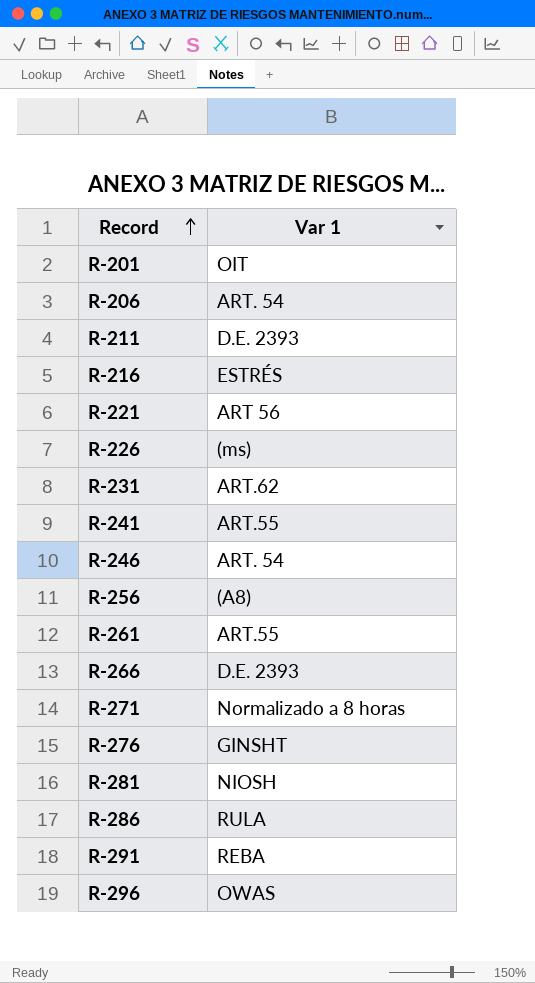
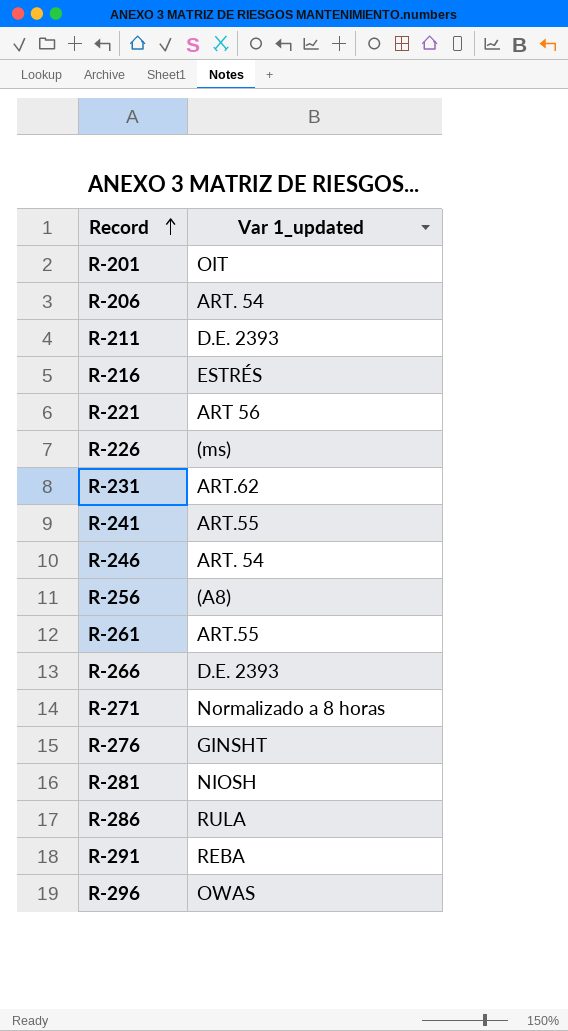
column name: Var 1 -> Var 1_updated

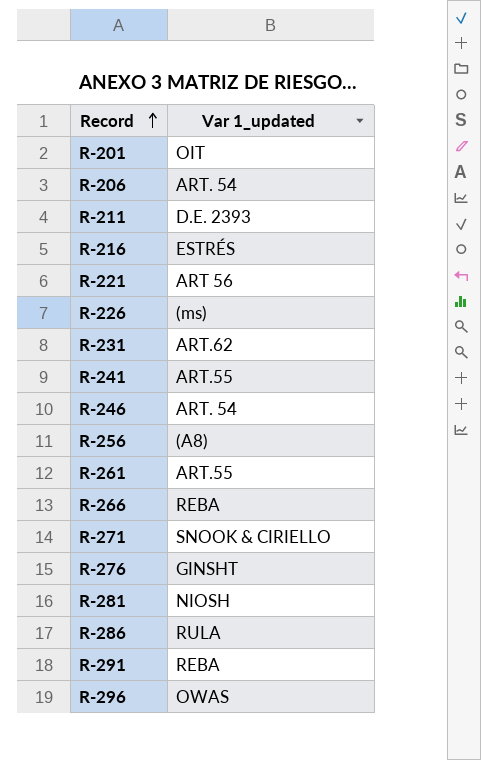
R-266 | Var 1_updated: D.E. 2393 -> REBA
R-271 | Var 1_updated: Normalizado a 8 horas -> SNOOK & CIRIELLO

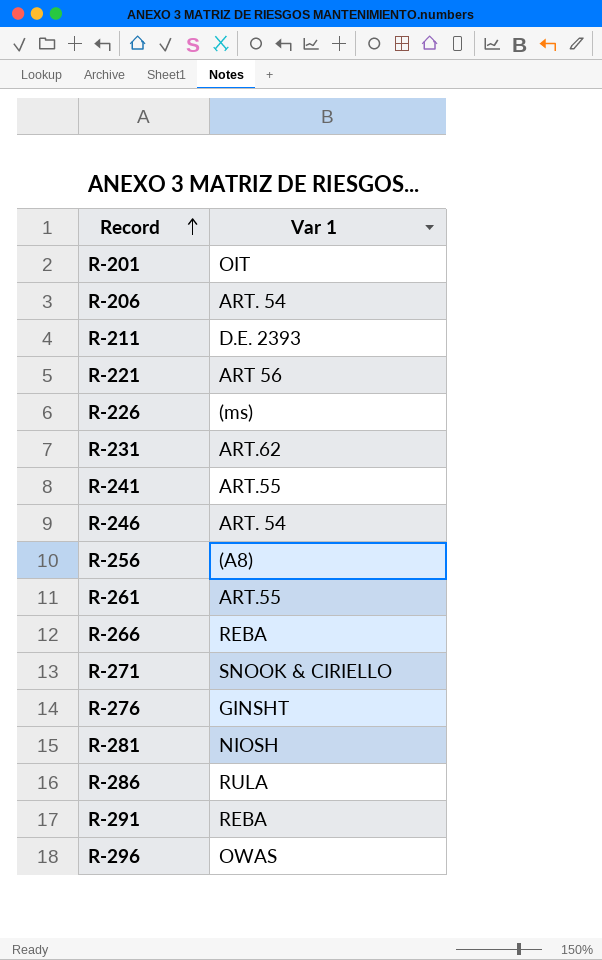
column name: Var 1_updated -> Var 1
row R-216: ESTRÉS -> none

